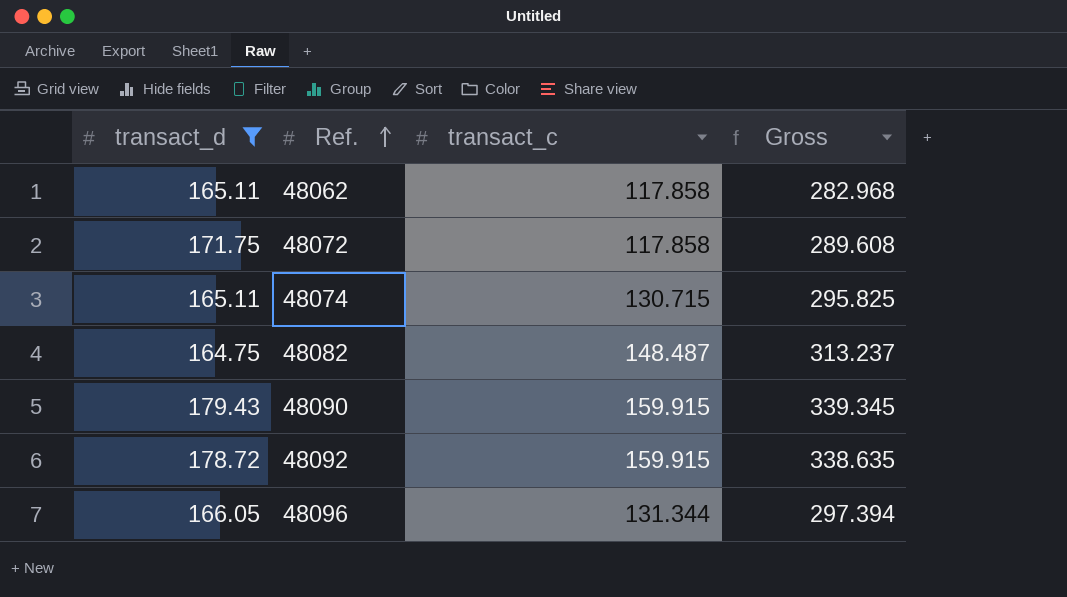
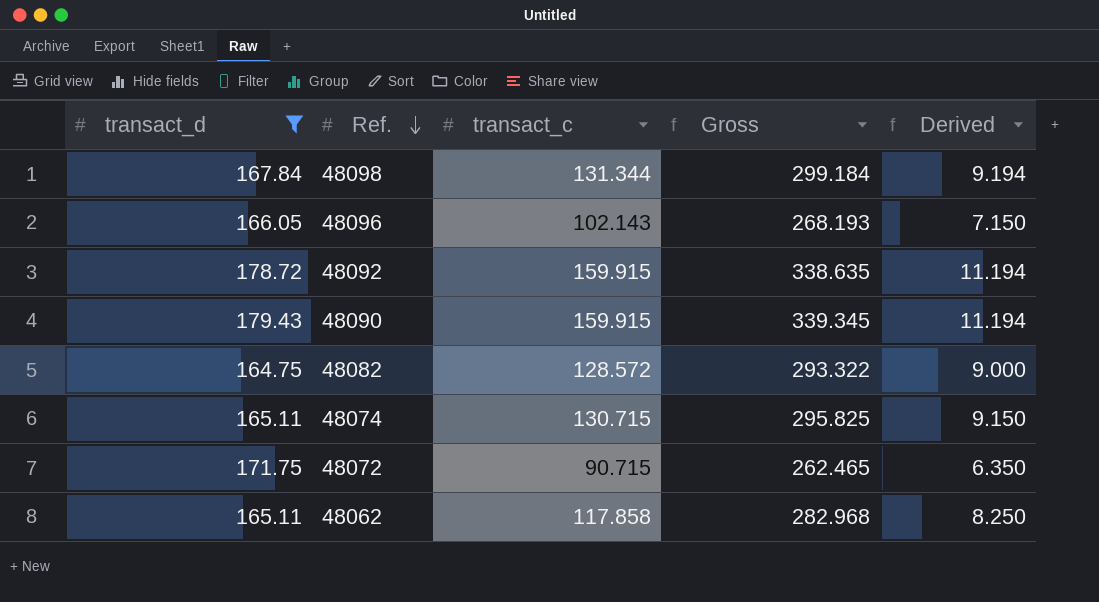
row order: Ref. ascending -> Ref. descending
column Derived | formula: none -> [transact_c] * 0.07
row 48098: none -> 167.84 | 131.344 | 299.184 | 9.194
48096 | transact_c: 131.344 -> 102.143
48096 | Gross: 297.394 -> 268.193
48082 | transact_c: 148.487 -> 128.572
48082 | Gross: 313.237 -> 293.322
48072 | transact_c: 117.858 -> 90.715
48072 | Gross: 289.608 -> 262.465

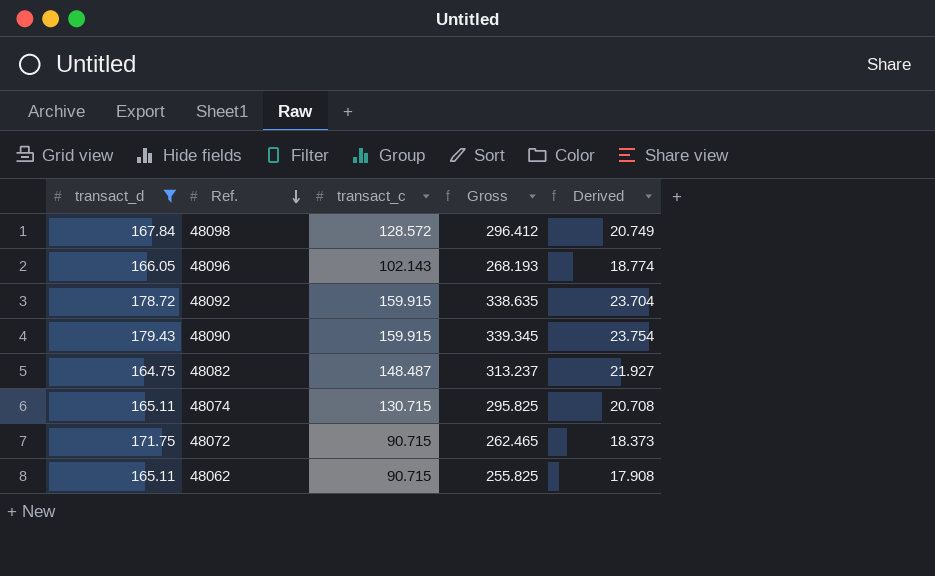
column Derived | formula: [transact_c] * 0.07 -> [Gross] * 0.07
48098 | transact_c: 131.344 -> 128.572
48098 | Gross: 299.184 -> 296.412
48082 | transact_c: 128.572 -> 148.487
48082 | Gross: 293.322 -> 313.237
48062 | transact_c: 117.858 -> 90.715
48062 | Gross: 282.968 -> 255.825

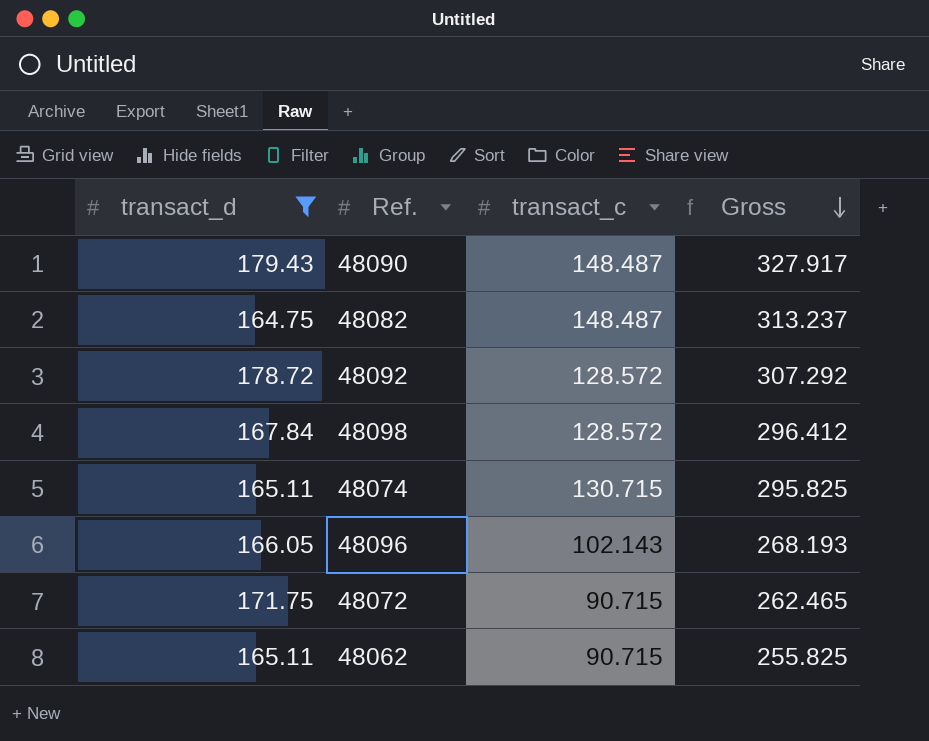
row order: Ref. descending -> Gross descending
column Derived | formula: [Gross] * 0.07 -> none
48090 | transact_c: 159.915 -> 148.487
48090 | Gross: 339.345 -> 327.917
48092 | transact_c: 159.915 -> 128.572
48092 | Gross: 338.635 -> 307.292

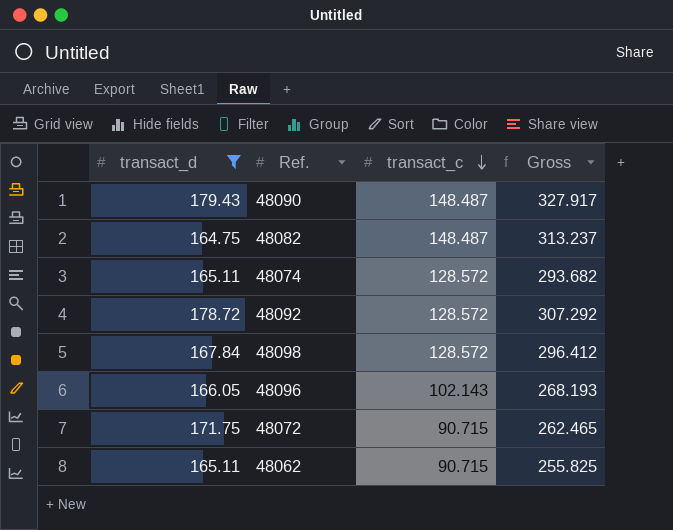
row order: Gross descending -> transact_c descending
48074 | transact_c: 130.715 -> 128.572
48074 | Gross: 295.825 -> 293.682

